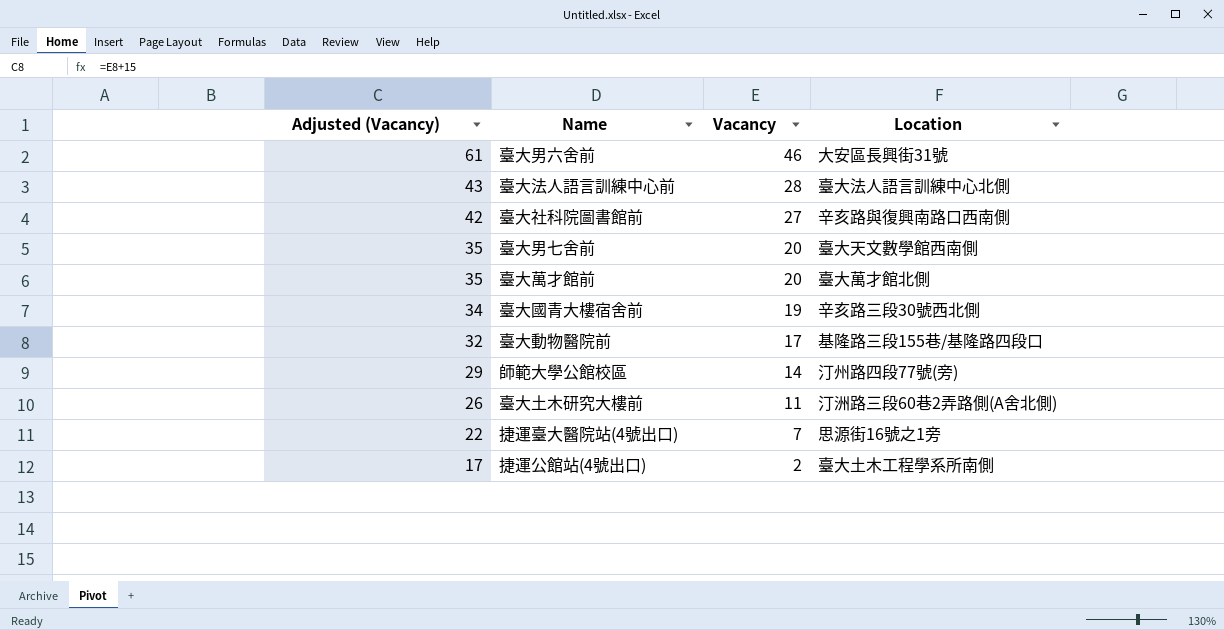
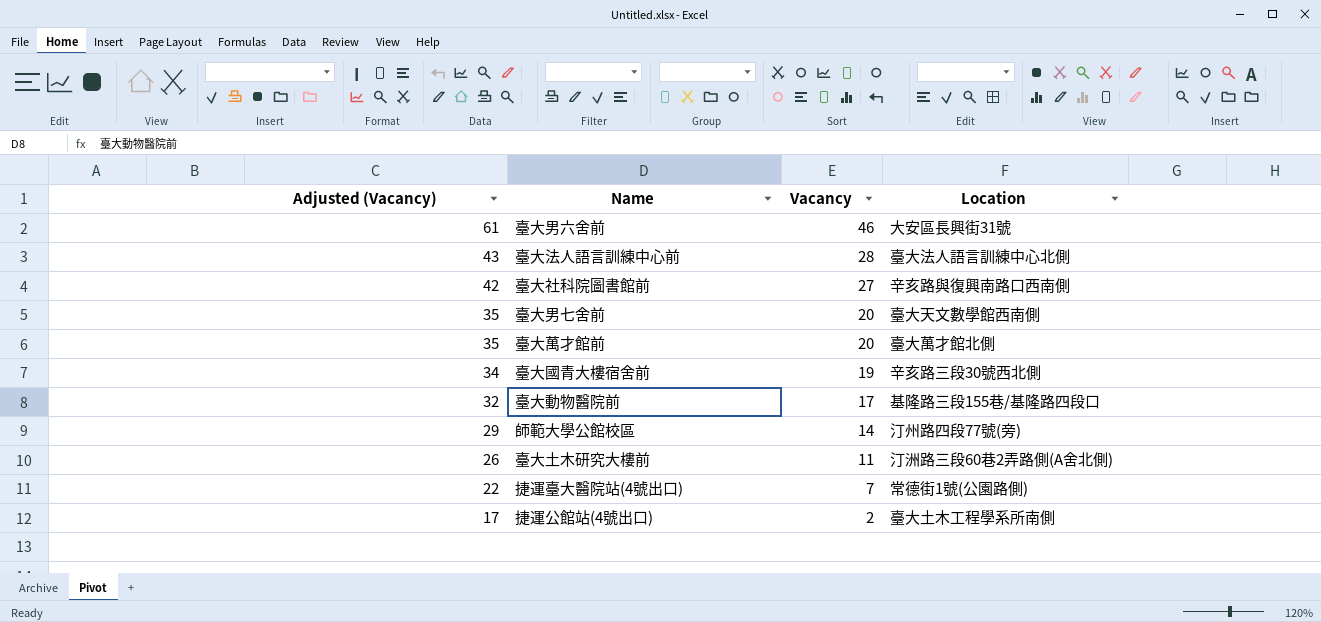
捷運臺大醫院站(4號出口) | Location: 思源街16號之1旁 -> 常德街1號(公園路側)

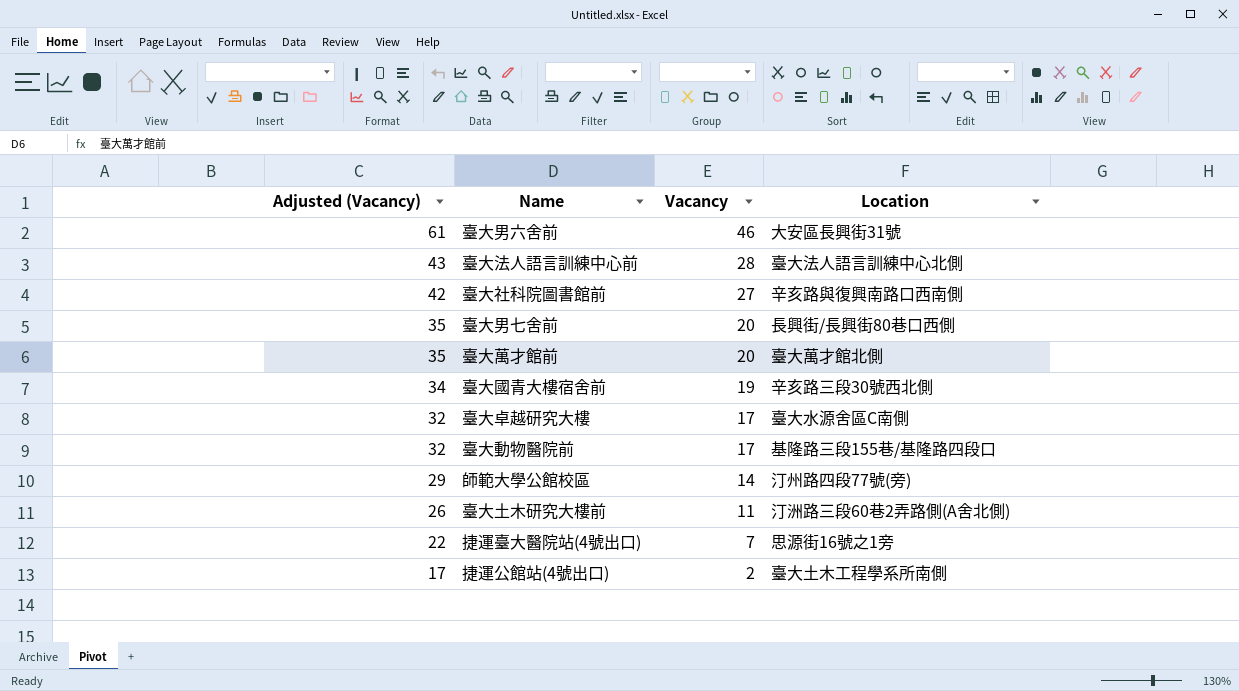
臺大男七舍前 | Location: 臺大天文數學館西南側 -> 長興街/長興街80巷口西側
row 臺大卓越研究大樓: none -> 32 | 17 | 臺大水源舍區C南側
捷運臺大醫院站(4號出口) | Location: 常德街1號(公園路側) -> 思源街16號之1旁

